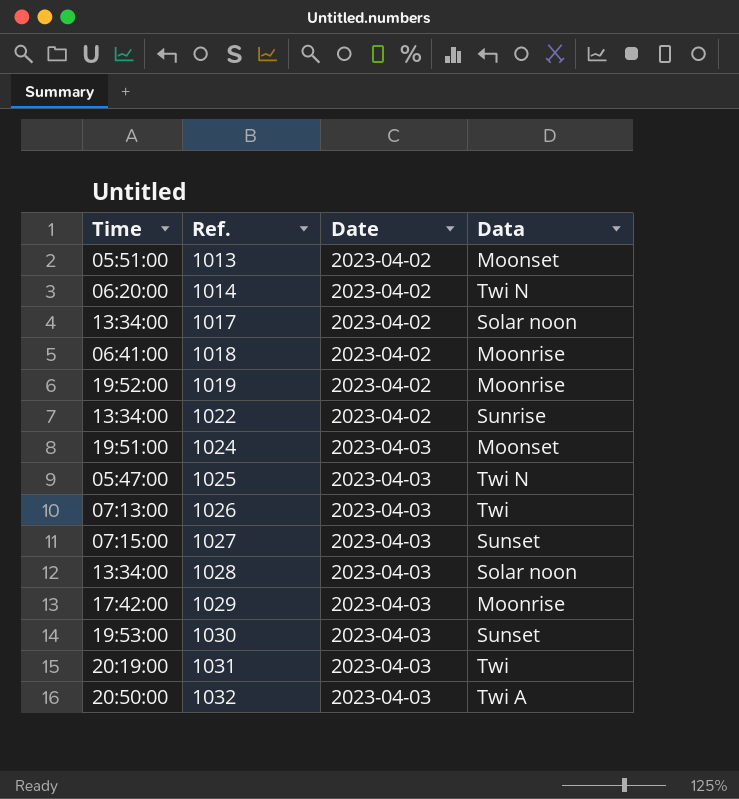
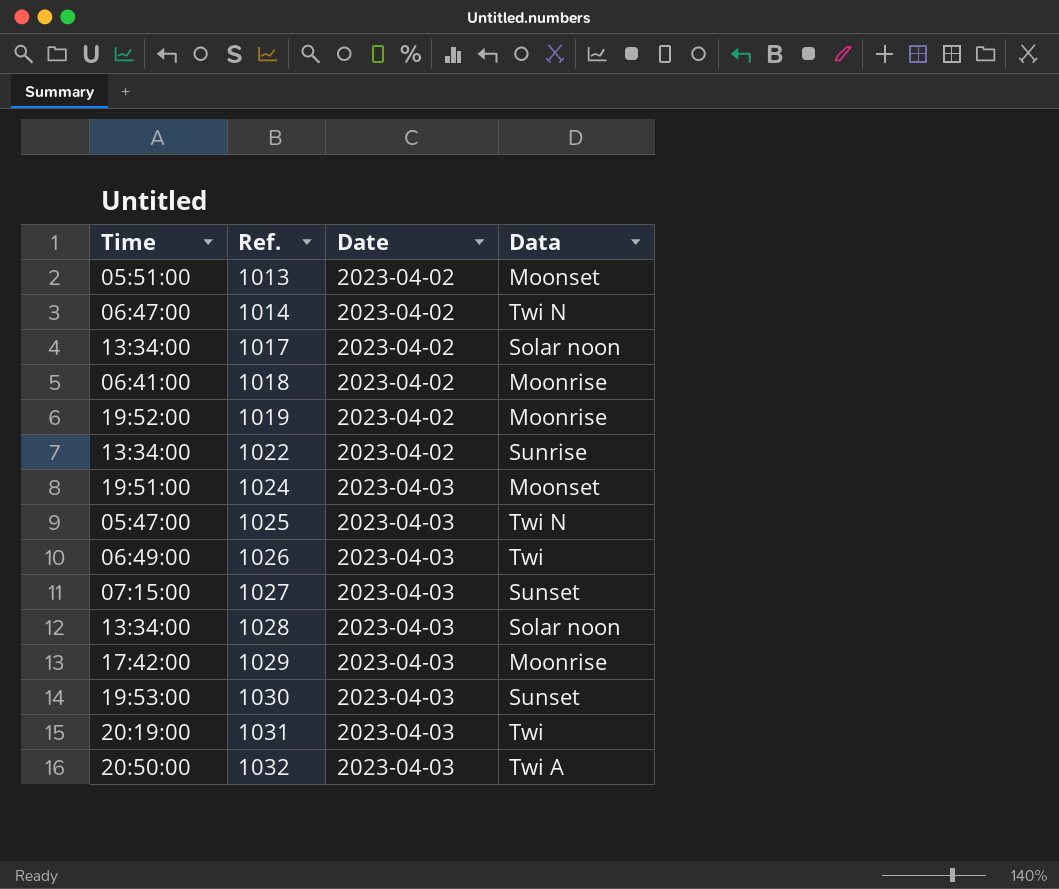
1014 | Time: 06:20:00 -> 06:47:00
1026 | Time: 07:13:00 -> 06:49:00

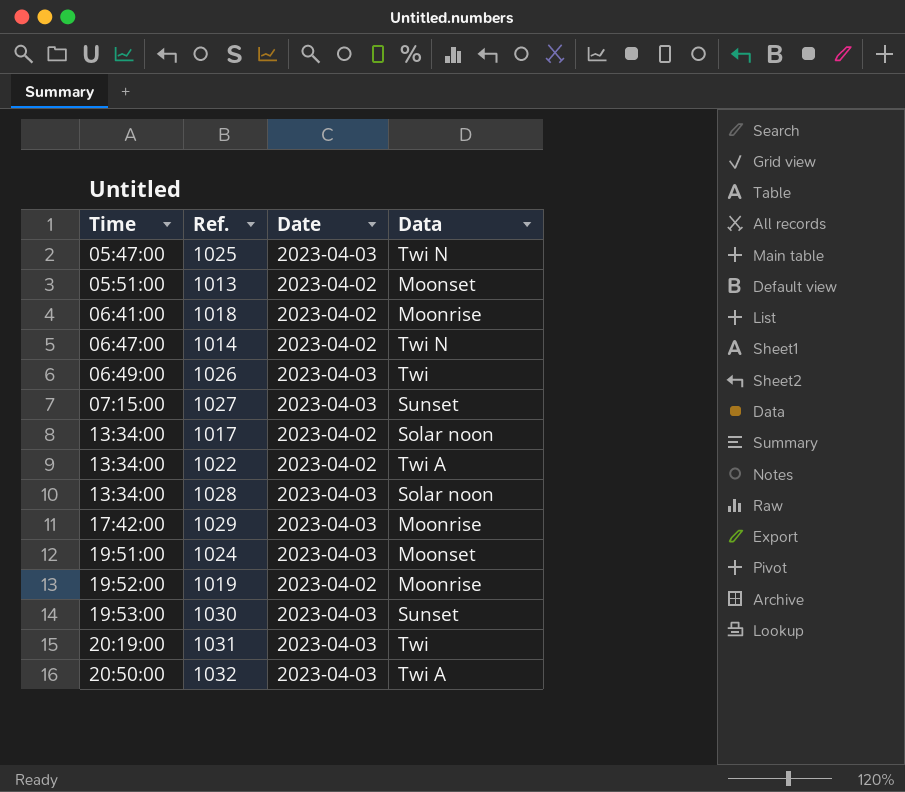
row order: Ref. ascending -> Time ascending
1022 | Data: Sunrise -> Twi A

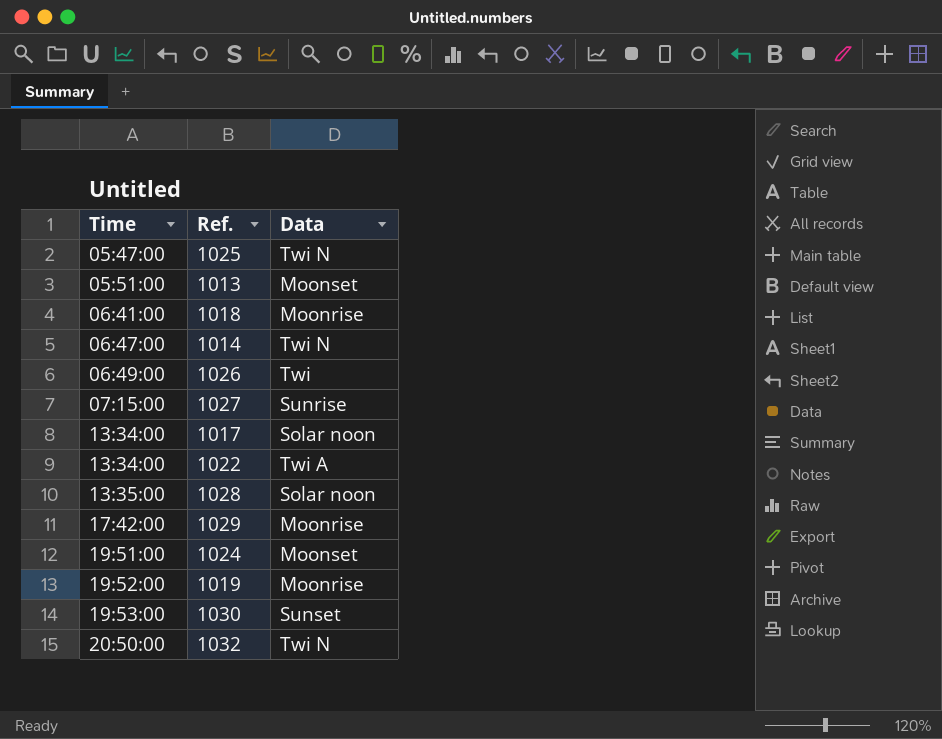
column Date | position: 3 -> none
row 1031: 20:19:00 | 2023-04-03 | Twi -> none
1027 | Data: Sunset -> Sunrise
1028 | Time: 13:34:00 -> 13:35:00
1032 | Data: Twi A -> Twi N

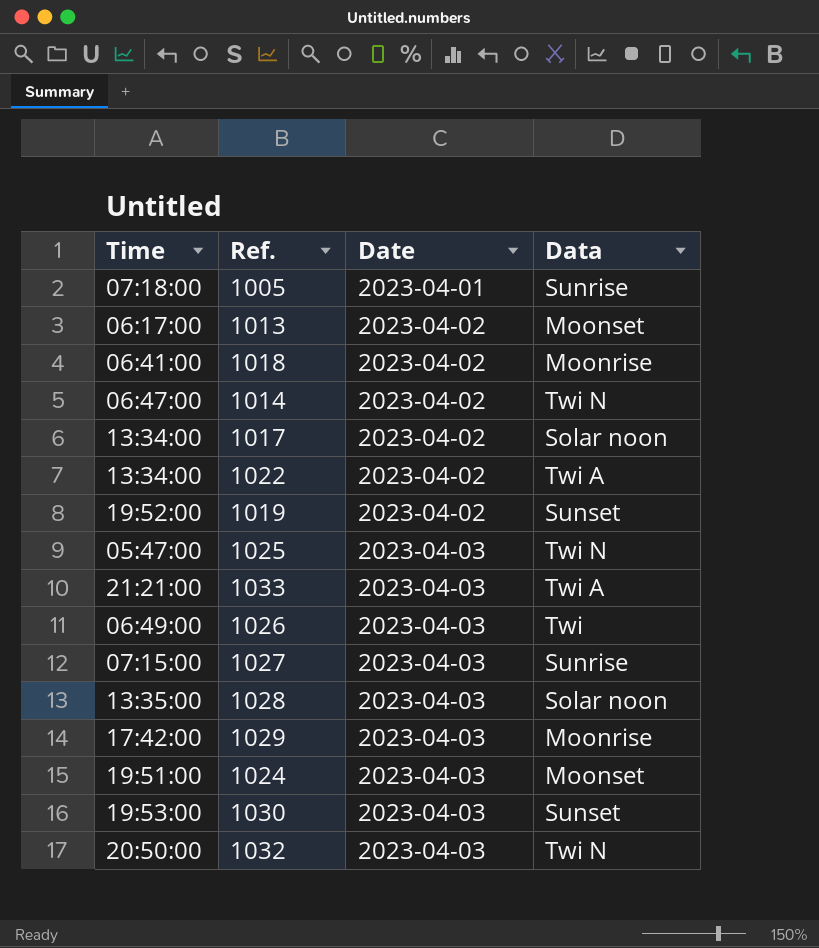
row order: Time ascending -> Date ascending
column Date | position: none -> 3
row 1005: none -> 07:18:00 | 2023-04-01 | Sunrise
1013 | Time: 05:51:00 -> 06:17:00
1019 | Data: Moonrise -> Sunset
row 1033: none -> 21:21:00 | 2023-04-03 | Twi A

